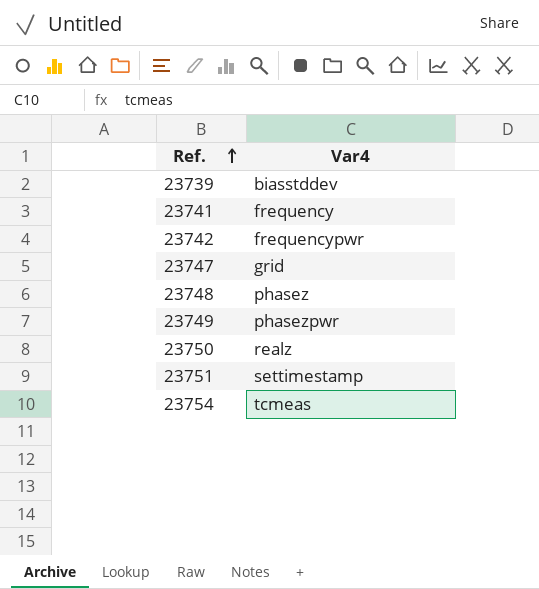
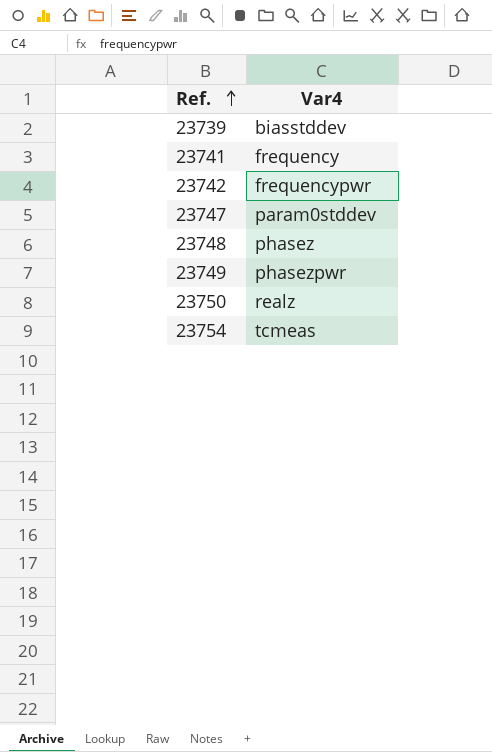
row 23751: settimestamp -> none
23747 | Var4: grid -> param0stddev

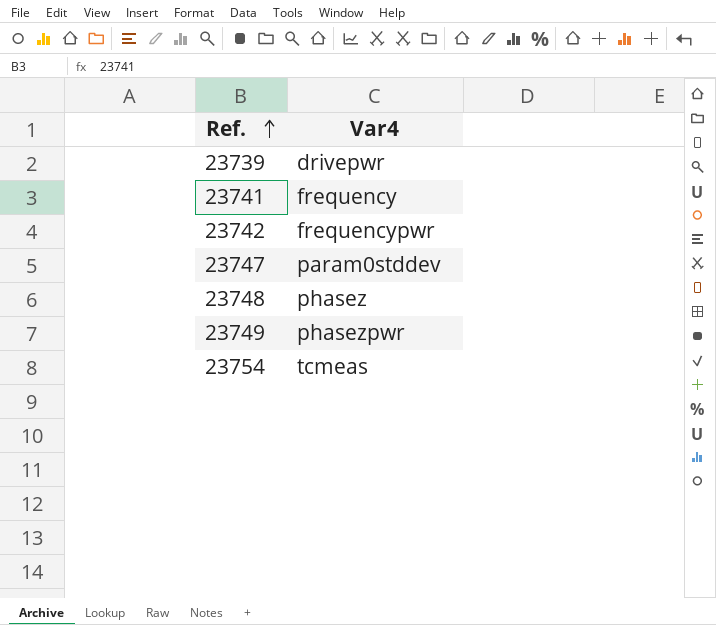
row 23750: realz -> none
23739 | Var4: biasstddev -> drivepwr

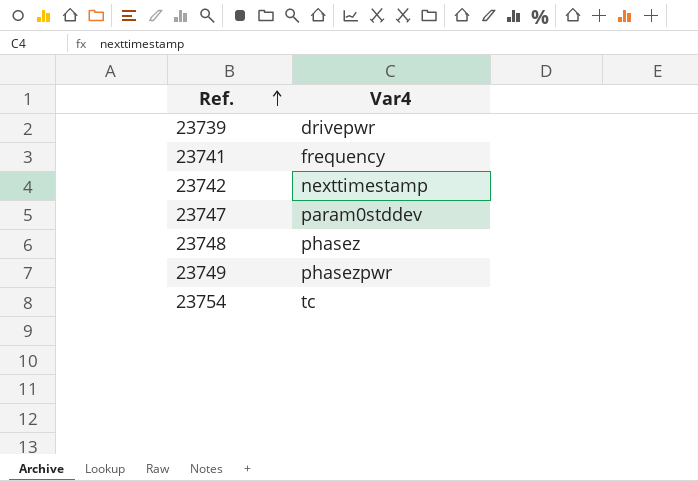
23742 | Var4: frequencypwr -> nexttimestamp
23754 | Var4: tcmeas -> tc

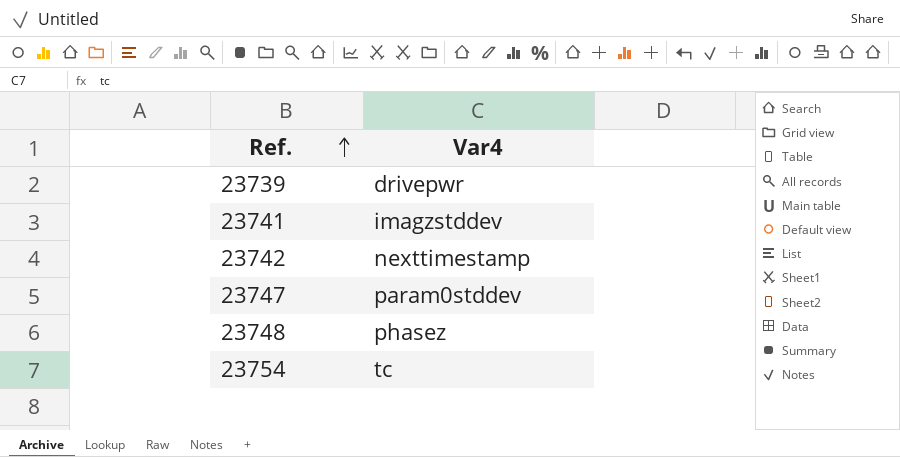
row 23749: phasezpwr -> none
23741 | Var4: frequency -> imagzstddev

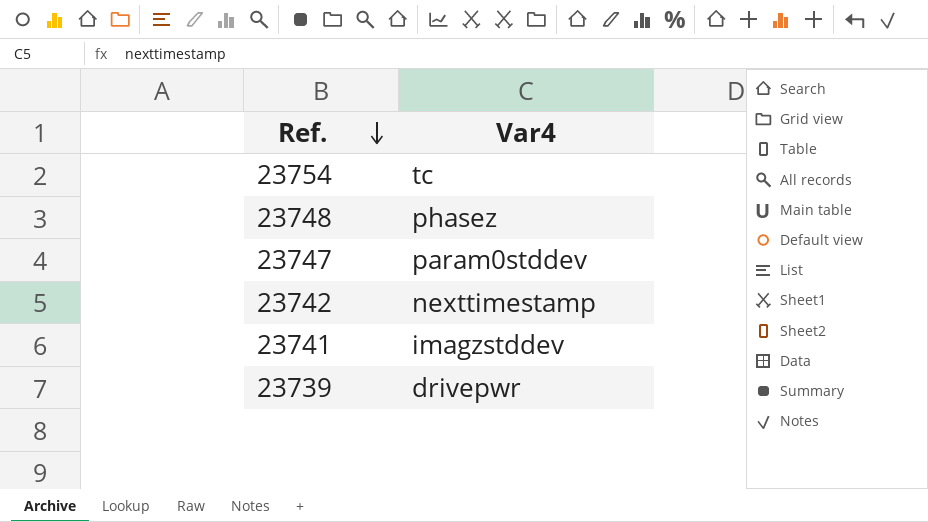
row order: Ref. ascending -> Ref. descending

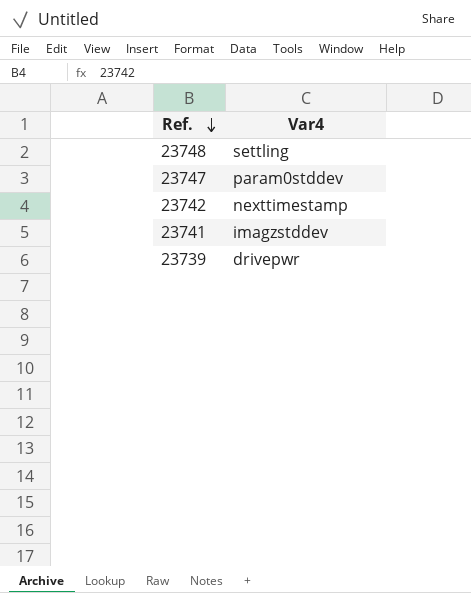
row 23754: tc -> none
23748 | Var4: phasez -> settling

